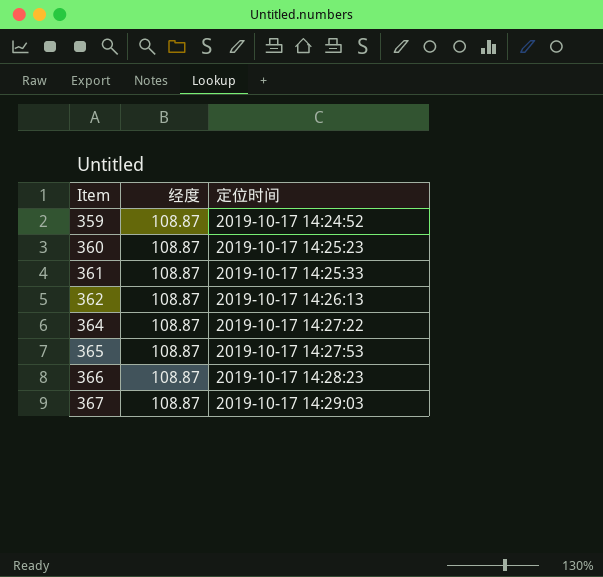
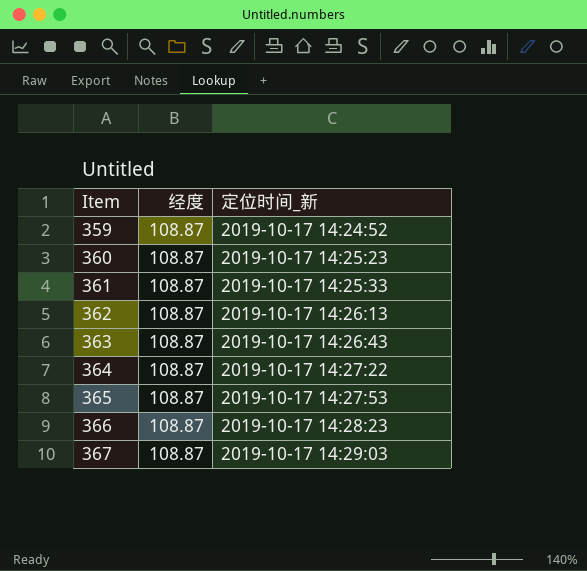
column name: 定位时间 -> 定位时间_新
row 363: none -> 108.87 | 2019-10-17 14:26:43

